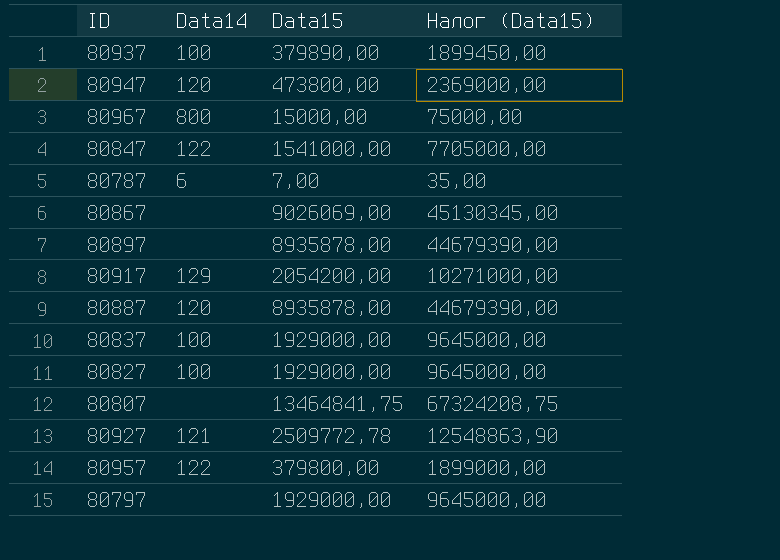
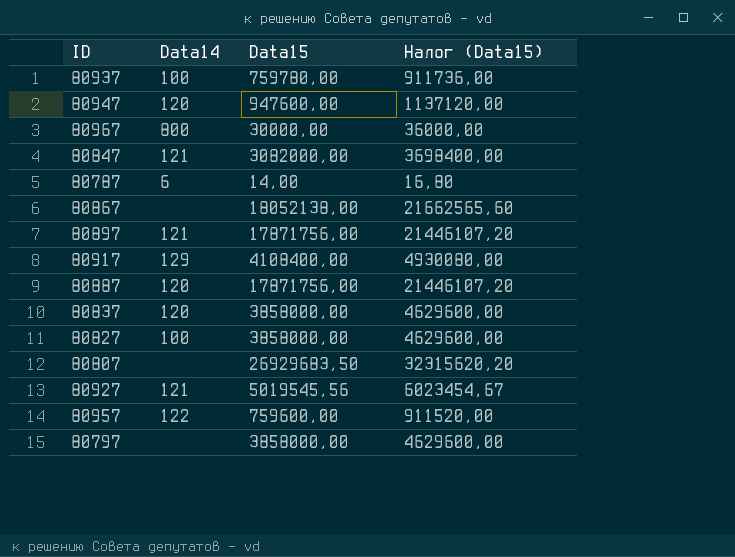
column Налог (Data15) | formula: [Data15] * 5 -> [Data15] * 1,2
80937 | Data15: 379890,00 -> 759780,00
80947 | Data15: 473800,00 -> 947600,00
80967 | Data15: 15000,00 -> 30000,00
80847 | Data14: 122 -> 121
80847 | Data15: 1541000,00 -> 3082000,00
80787 | Data15: 7,00 -> 14,00
80867 | Data15: 9026069,00 -> 18052138,00
80897 | Data14: none -> 121
80897 | Data15: 8935878,00 -> 17871756,00
80917 | Data15: 2054200,00 -> 4108400,00
80887 | Data15: 8935878,00 -> 17871756,00
80837 | Data14: 100 -> 120
80837 | Data15: 1929000,00 -> 3858000,00
80827 | Data15: 1929000,00 -> 3858000,00
80807 | Data15: 13464841,75 -> 26929683,50
80927 | Data15: 2509772,78 -> 5019545,56
80957 | Data15: 379800,00 -> 759600,00
80797 | Data15: 1929000,00 -> 3858000,00

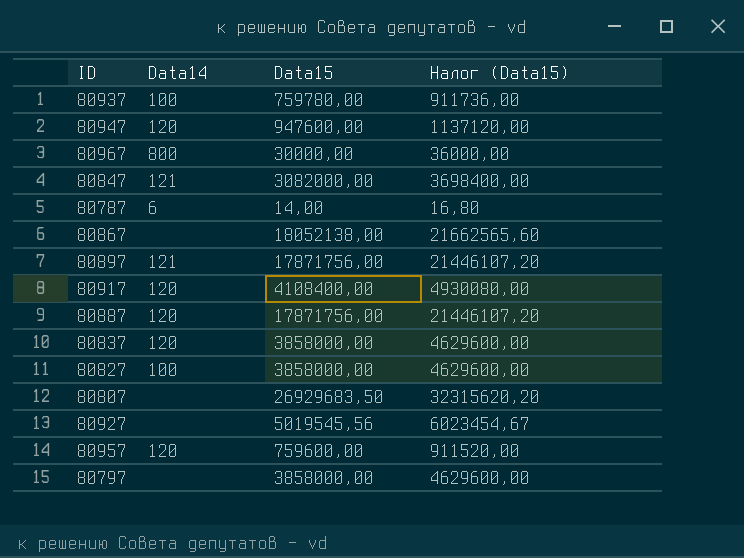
80917 | Data14: 129 -> 120
80927 | Data14: 121 -> none
80957 | Data14: 122 -> 120

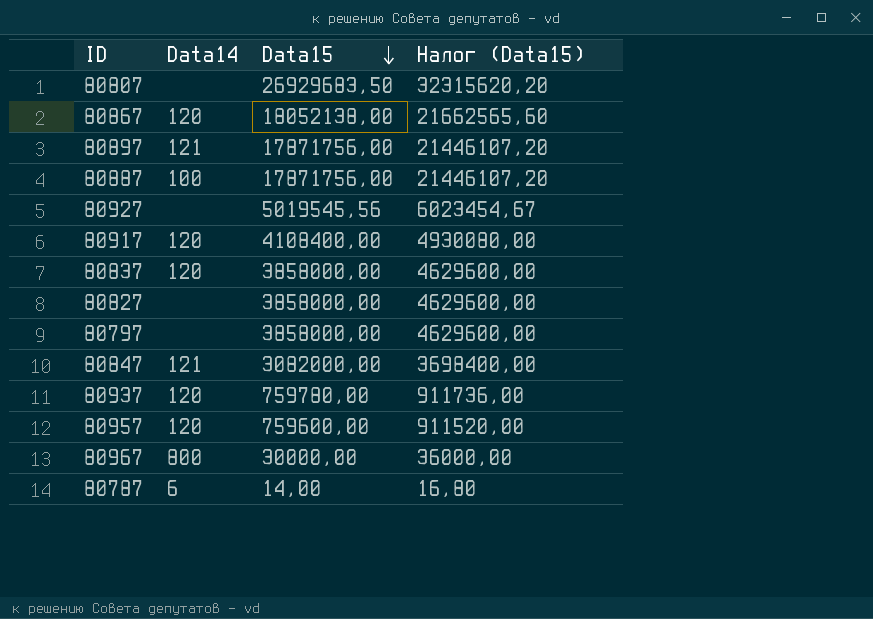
row order: none -> Data15 descending
row 80947: 120 | 947600,00 | 1137120,00 -> none
80867 | Data14: none -> 120
80887 | Data14: 120 -> 100
80827 | Data14: 100 -> none
80937 | Data14: 100 -> 120

